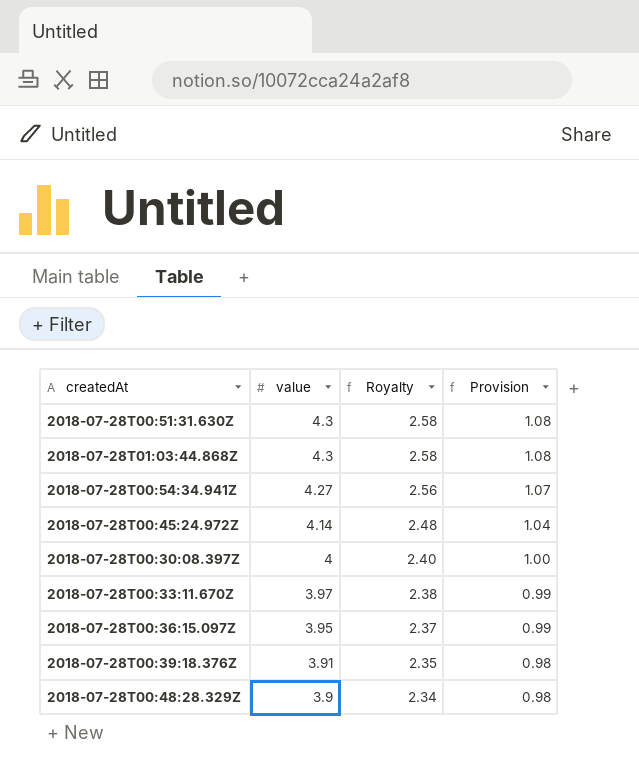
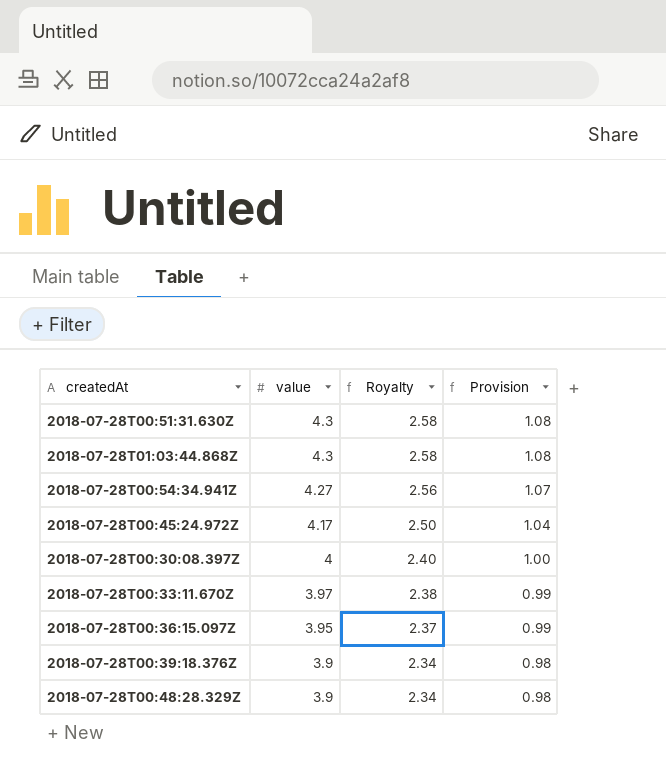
2018-07-28T00:45:24.972Z | value: 4.14 -> 4.17
2018-07-28T00:45:24.972Z | Royalty: 2.48 -> 2.50
2018-07-28T00:39:18.376Z | value: 3.91 -> 3.9
2018-07-28T00:39:18.376Z | Royalty: 2.35 -> 2.34

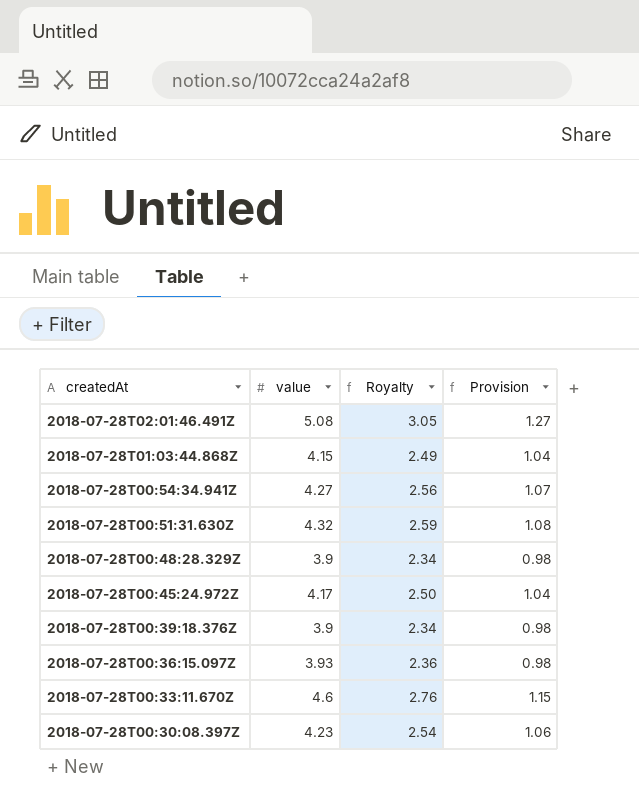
row order: value descending -> createdAt descending
row 2018-07-28T02:01:46.491Z: none -> 5.08 | 3.05 | 1.27
2018-07-28T01:03:44.868Z | value: 4.3 -> 4.15
2018-07-28T01:03:44.868Z | Royalty: 2.58 -> 2.49
2018-07-28T01:03:44.868Z | Provision: 1.08 -> 1.04
2018-07-28T00:51:31.630Z | value: 4.3 -> 4.32
2018-07-28T00:51:31.630Z | Royalty: 2.58 -> 2.59
2018-07-28T00:36:15.097Z | value: 3.95 -> 3.93
2018-07-28T00:36:15.097Z | Royalty: 2.37 -> 2.36
2018-07-28T00:36:15.097Z | Provision: 0.99 -> 0.98
2018-07-28T00:33:11.670Z | value: 3.97 -> 4.6
2018-07-28T00:33:11.670Z | Royalty: 2.38 -> 2.76
2018-07-28T00:33:11.670Z | Provision: 0.99 -> 1.15
2018-07-28T00:30:08.397Z | value: 4 -> 4.23
2018-07-28T00:30:08.397Z | Royalty: 2.40 -> 2.54
2018-07-28T00:30:08.397Z | Provision: 1.00 -> 1.06

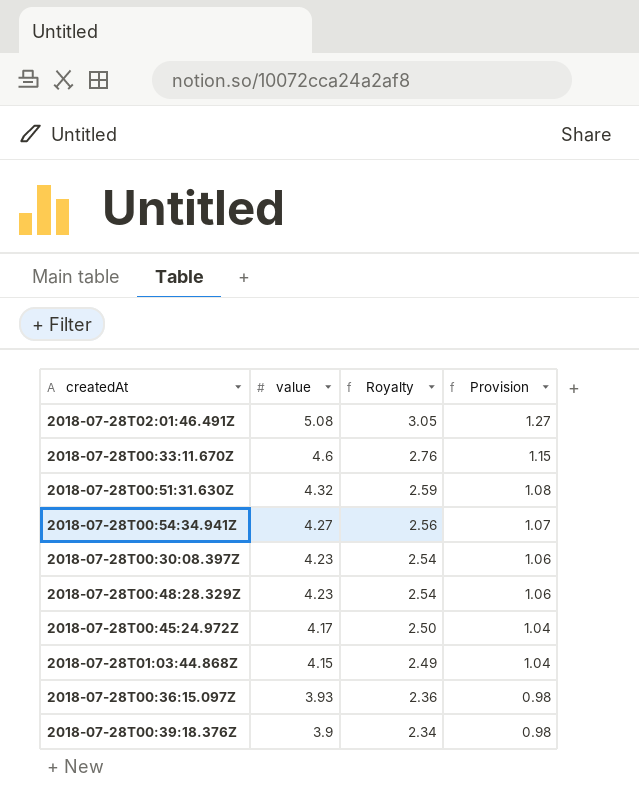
row order: createdAt descending -> value descending
2018-07-28T00:48:28.329Z | value: 3.9 -> 4.23
2018-07-28T00:48:28.329Z | Royalty: 2.34 -> 2.54
2018-07-28T00:48:28.329Z | Provision: 0.98 -> 1.06

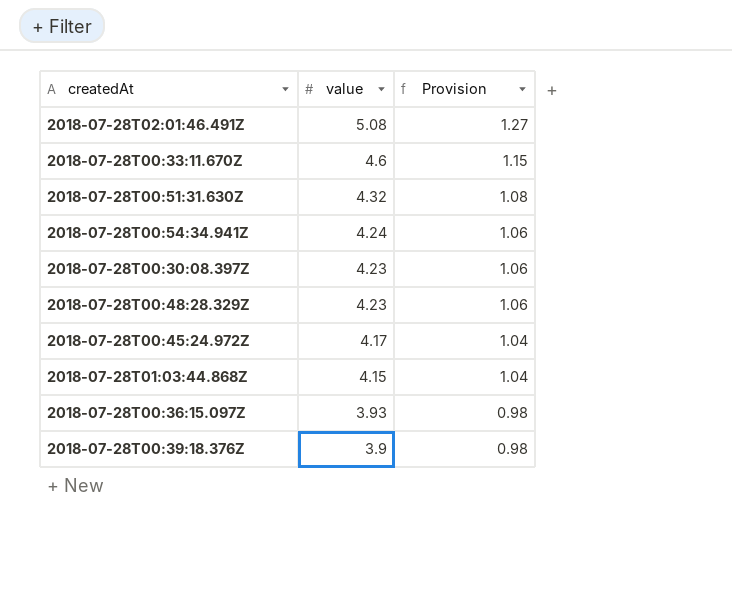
column Royalty | formula: [value] * 0.6 -> none
2018-07-28T00:54:34.941Z | value: 4.27 -> 4.24
2018-07-28T00:54:34.941Z | Provision: 1.07 -> 1.06

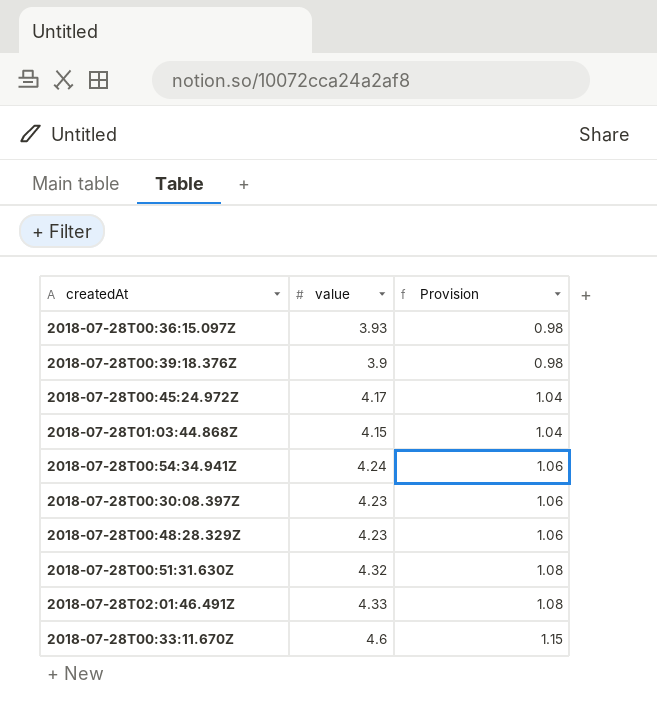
row order: value descending -> Provision ascending
2018-07-28T02:01:46.491Z | value: 5.08 -> 4.33
2018-07-28T02:01:46.491Z | Provision: 1.27 -> 1.08

